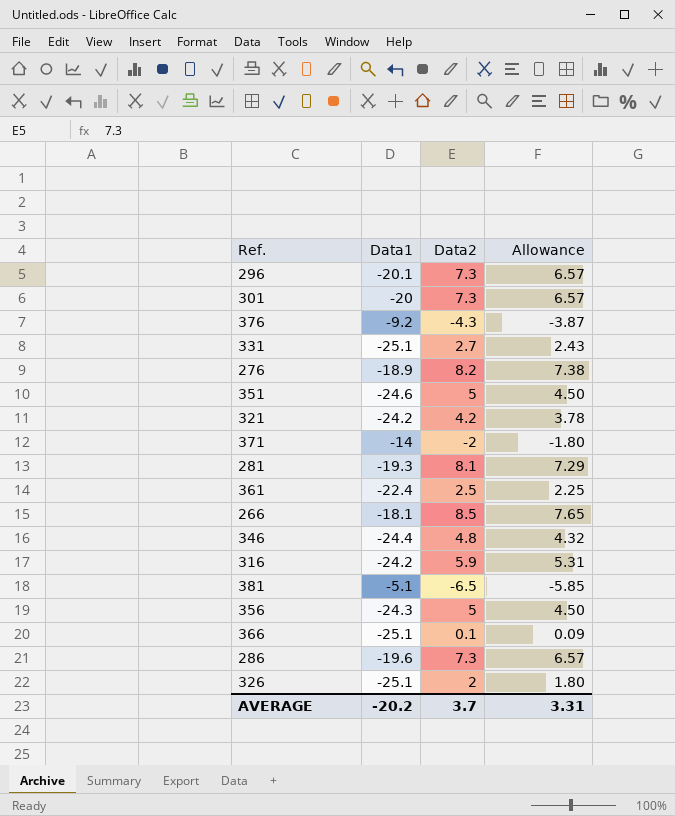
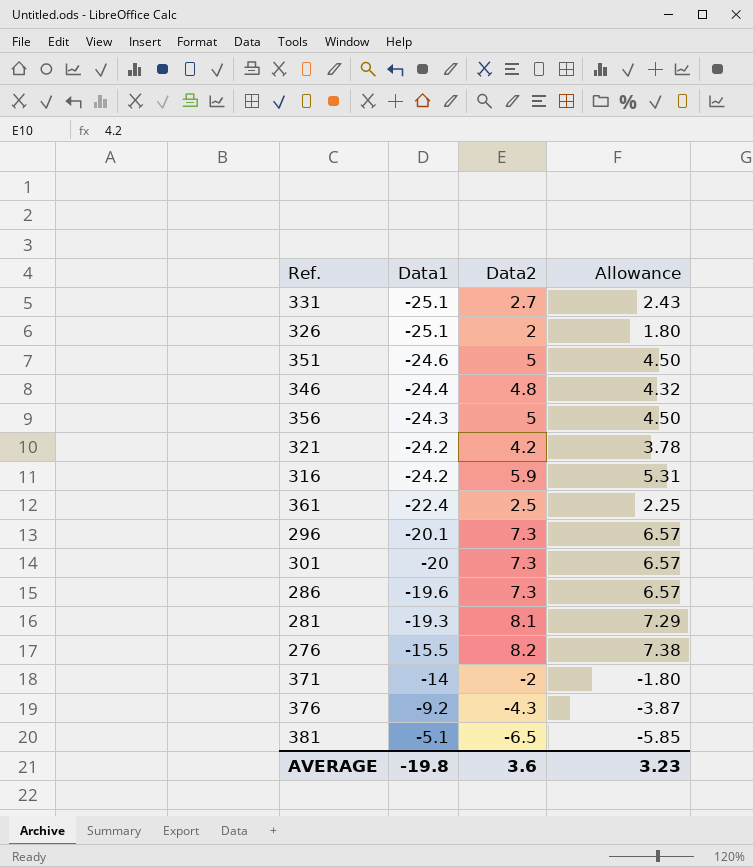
row order: none -> Data1 ascending
row 266: -18.1 | 8.5 | 7.65 -> none
row 366: -25.1 | 0.1 | 0.09 -> none
276 | Data1: -18.9 -> -15.5
AVERAGE | Data1: -20.2 -> -19.8
AVERAGE | Data2: 3.7 -> 3.6
AVERAGE | Allowance: 3.31 -> 3.23

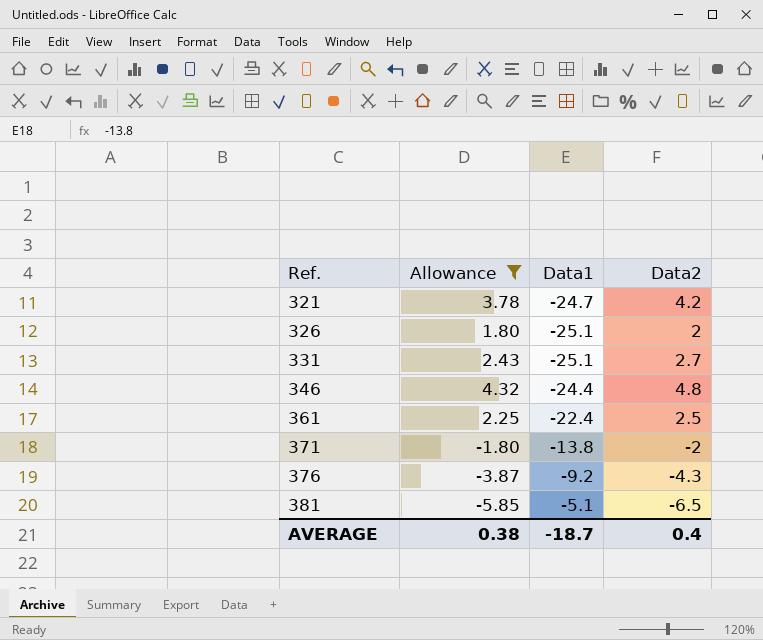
filter: none -> Allowance <= 4.32
row order: Data1 ascending -> Ref. ascending
column Allowance | position: 4 -> 2
321 | Data1: -24.2 -> -24.7
371 | Data1: -14 -> -13.8
AVERAGE | Allowance: 3.23 -> 0.38
AVERAGE | Data1: -19.8 -> -18.7
AVERAGE | Data2: 3.6 -> 0.4

